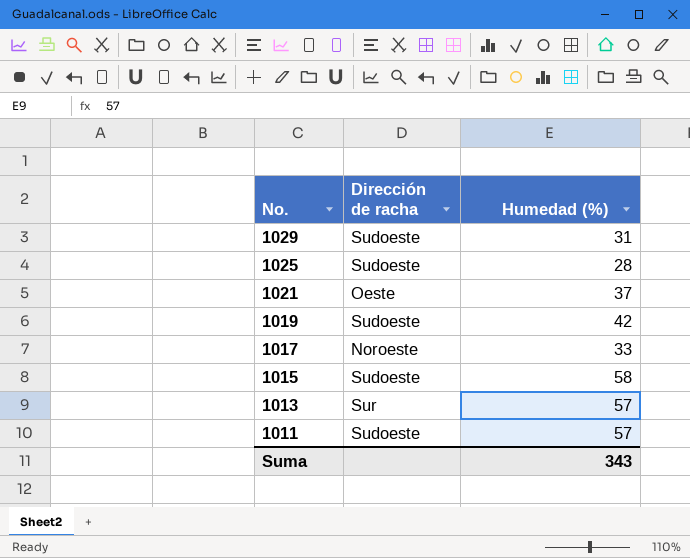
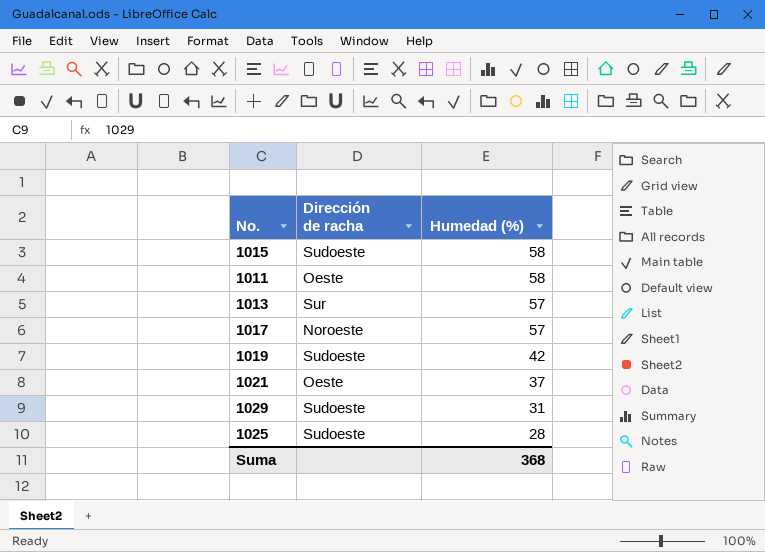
row order: No. descending -> Humedad (%) descending
1011 | Dirección de racha: Sudoeste -> Oeste
1011 | Humedad (%): 57 -> 58
1017 | Humedad (%): 33 -> 57
Suma | Humedad (%): 343 -> 368

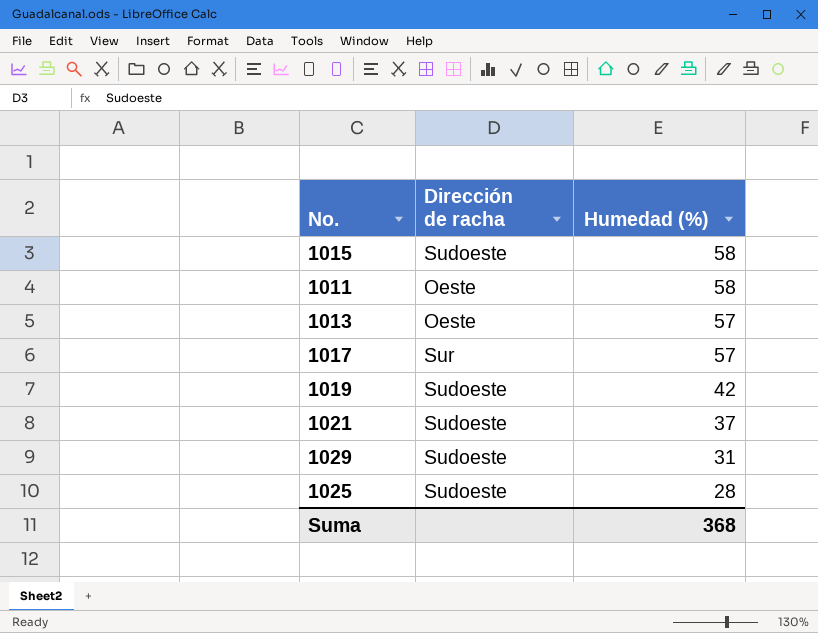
1013 | Dirección de racha: Sur -> Oeste
1017 | Dirección de racha: Noroeste -> Sur
1021 | Dirección de racha: Oeste -> Sudoeste

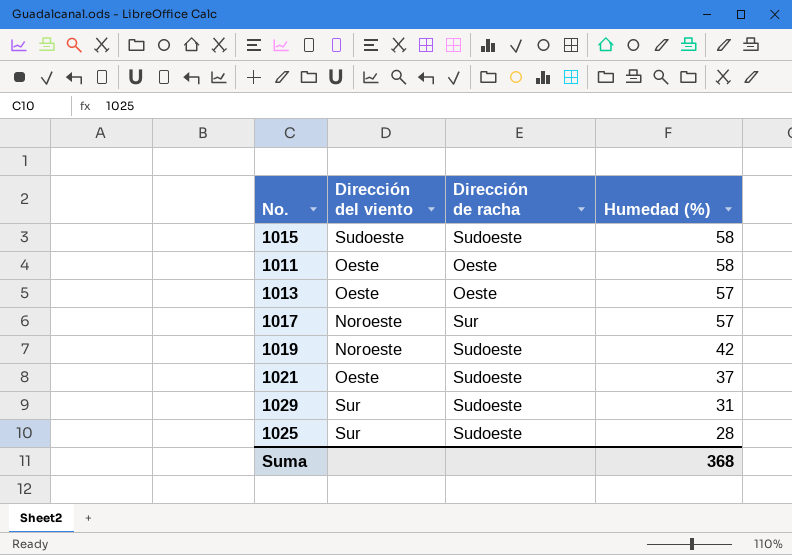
column Dirección del viento | position: none -> 2

